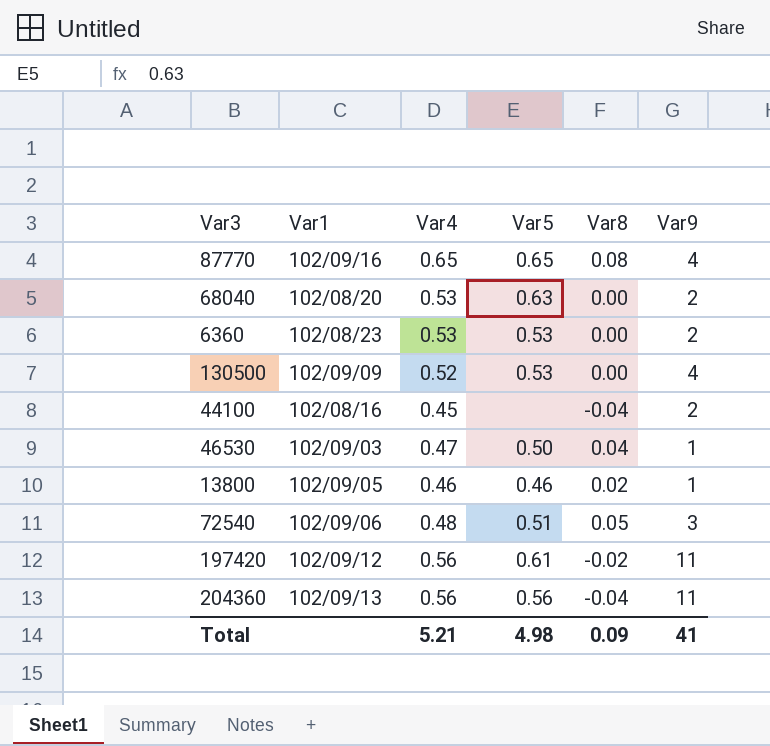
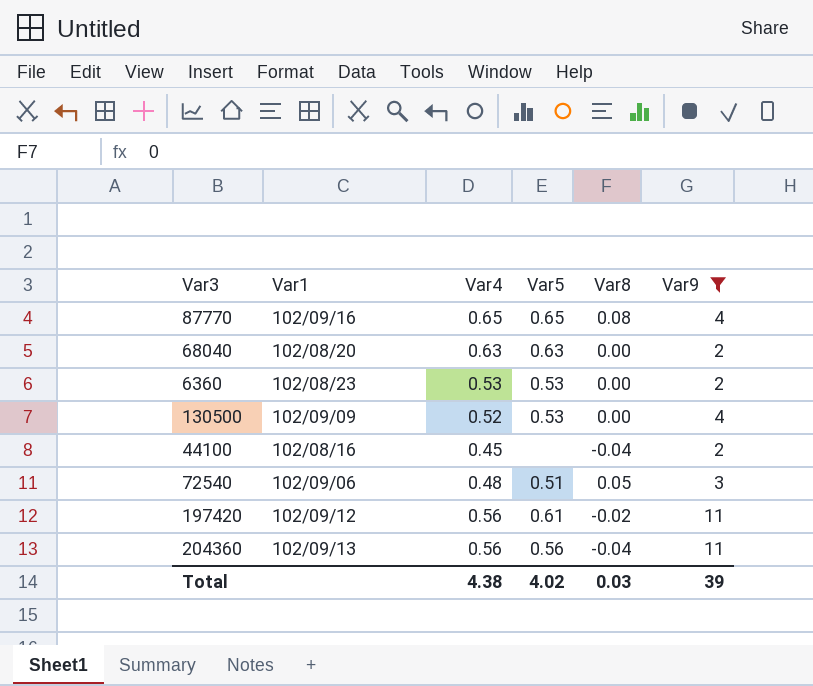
filter: none -> Var9 != 1
68040 | Var4: 0.53 -> 0.63
Total | Var4: 5.21 -> 4.38
Total | Var5: 4.98 -> 4.02
Total | Var8: 0.09 -> 0.03
Total | Var9: 41 -> 39

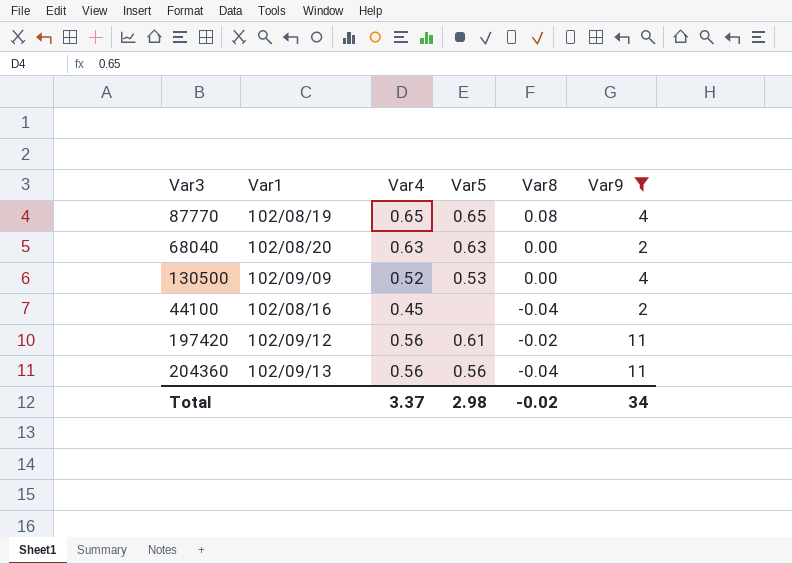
row 6360: 102/08/23 | 0.53 | 0.53 | 0.00 | 2 -> none
row 72540: 102/09/06 | 0.48 | 0.51 | 0.05 | 3 -> none
87770 | Var1: 102/09/16 -> 102/08/19
Total | Var4: 4.38 -> 3.37
Total | Var5: 4.02 -> 2.98
Total | Var8: 0.03 -> -0.02
Total | Var9: 39 -> 34

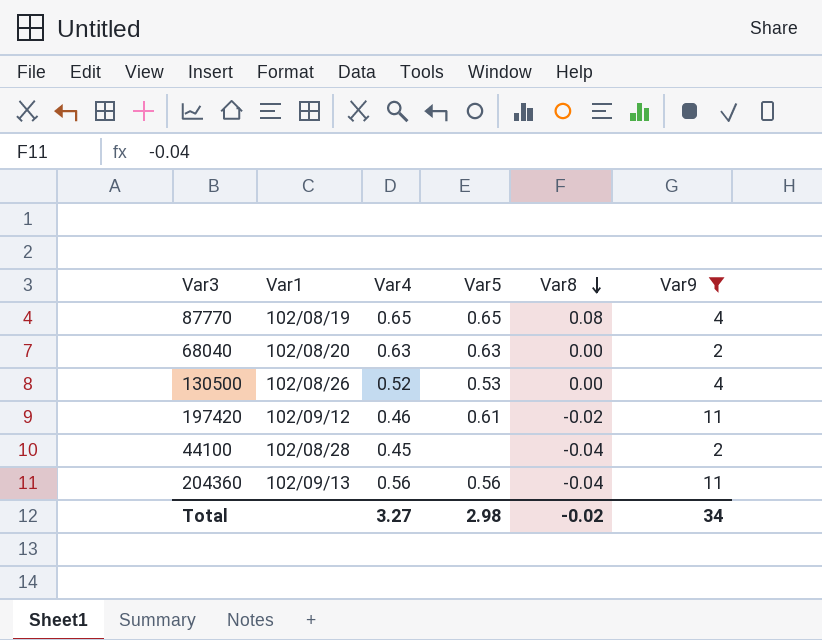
row order: none -> Var8 descending
130500 | Var1: 102/09/09 -> 102/08/26
197420 | Var4: 0.56 -> 0.46
44100 | Var1: 102/08/16 -> 102/08/28
Total | Var4: 3.37 -> 3.27

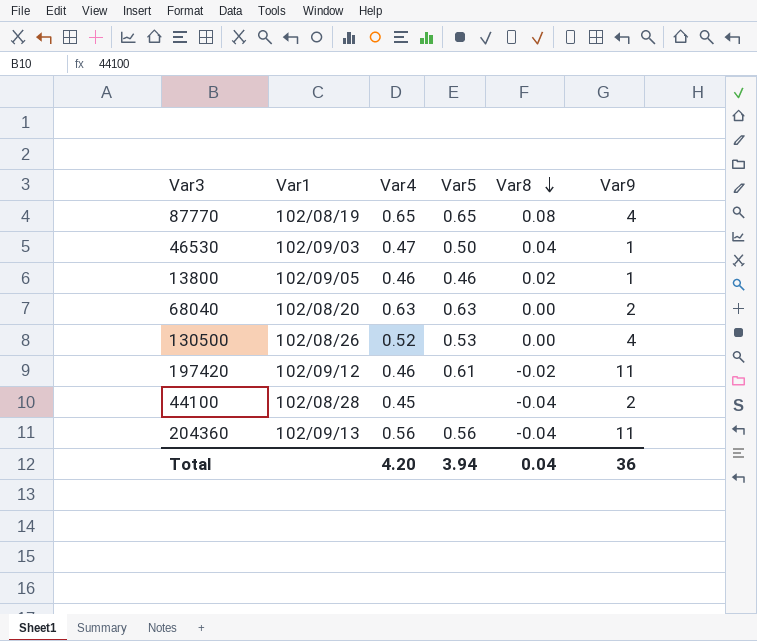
filter: Var9 != 1 -> none
Total | Var4: 3.27 -> 4.20
Total | Var5: 2.98 -> 3.94
Total | Var8: -0.02 -> 0.04
Total | Var9: 34 -> 36

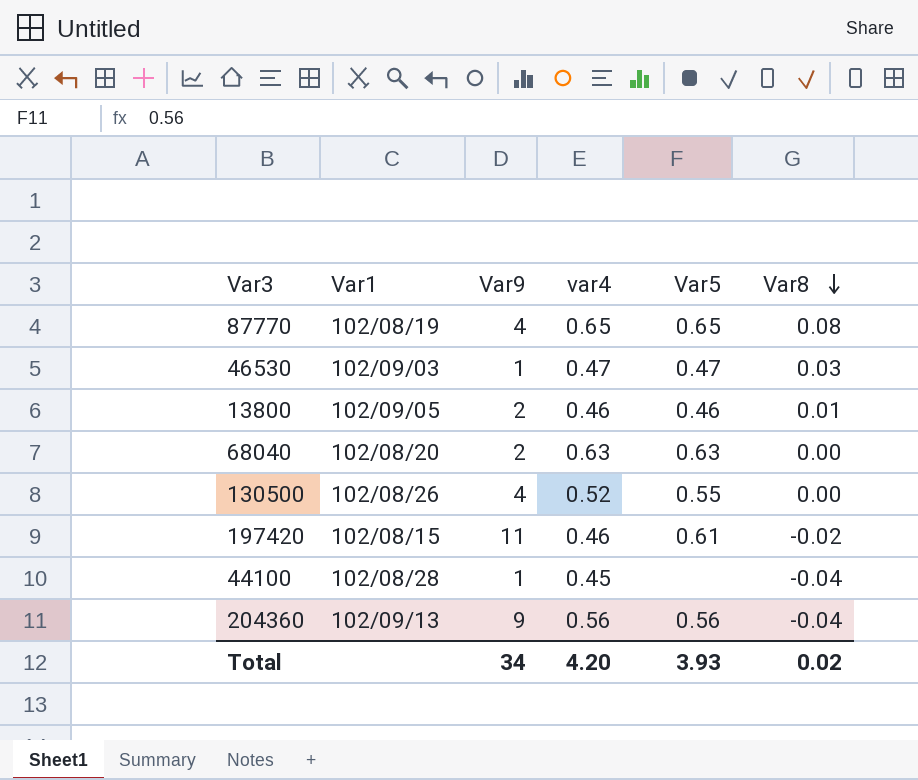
column Var9 | position: 6 -> 3
column name: Var4 -> var4
46530 | Var5: 0.50 -> 0.47
46530 | Var8: 0.04 -> 0.03
13800 | Var9: 1 -> 2
13800 | Var8: 0.02 -> 0.01
130500 | Var5: 0.53 -> 0.55
197420 | Var1: 102/09/12 -> 102/08/15
44100 | Var9: 2 -> 1
204360 | Var9: 11 -> 9
Total | Var9: 36 -> 34
Total | Var5: 3.94 -> 3.93
Total | Var8: 0.04 -> 0.02

